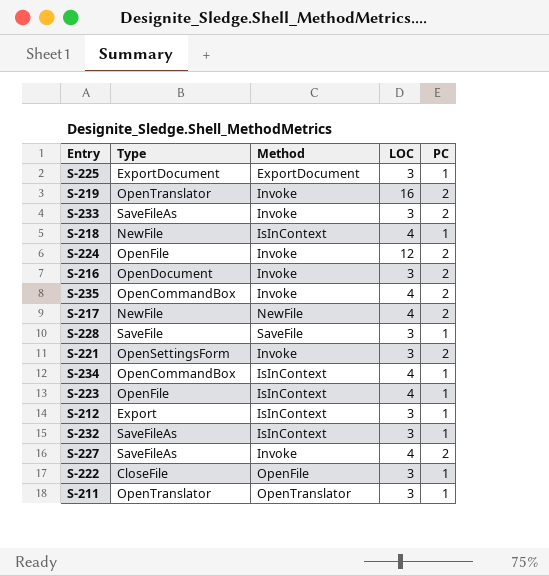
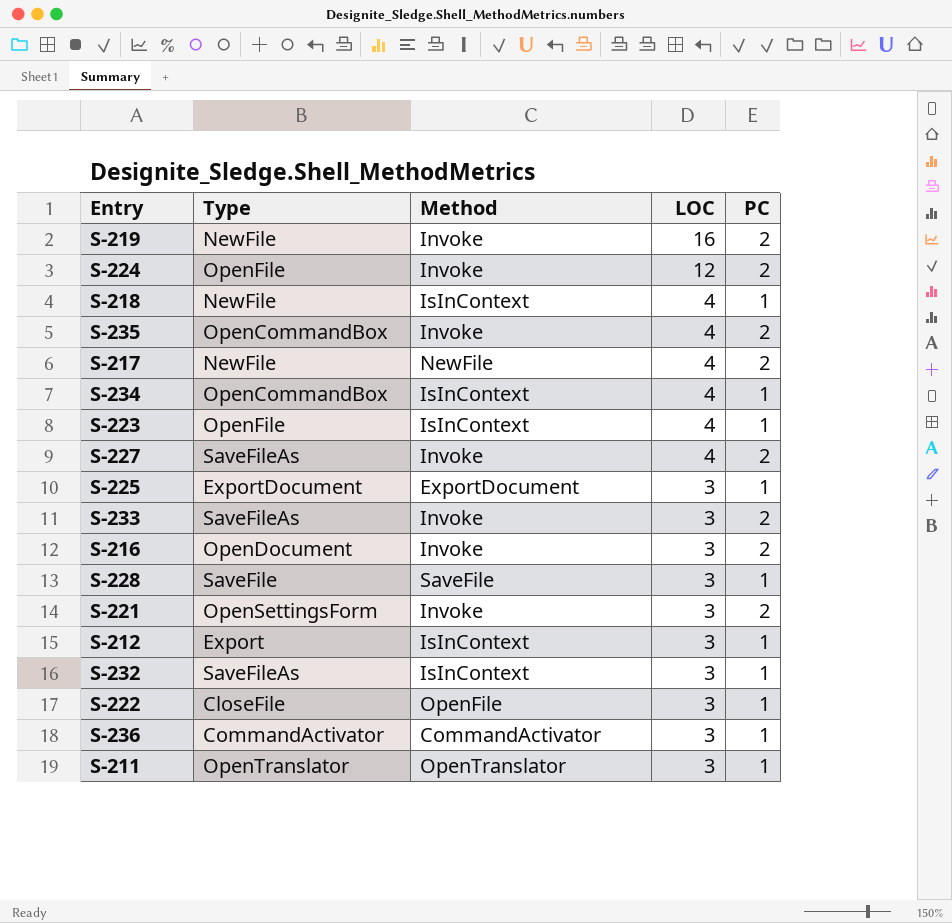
row order: none -> LOC descending
S-219 | Type: OpenTranslator -> NewFile
row S-236: none -> CommandActivator | CommandActivator | 3 | 1

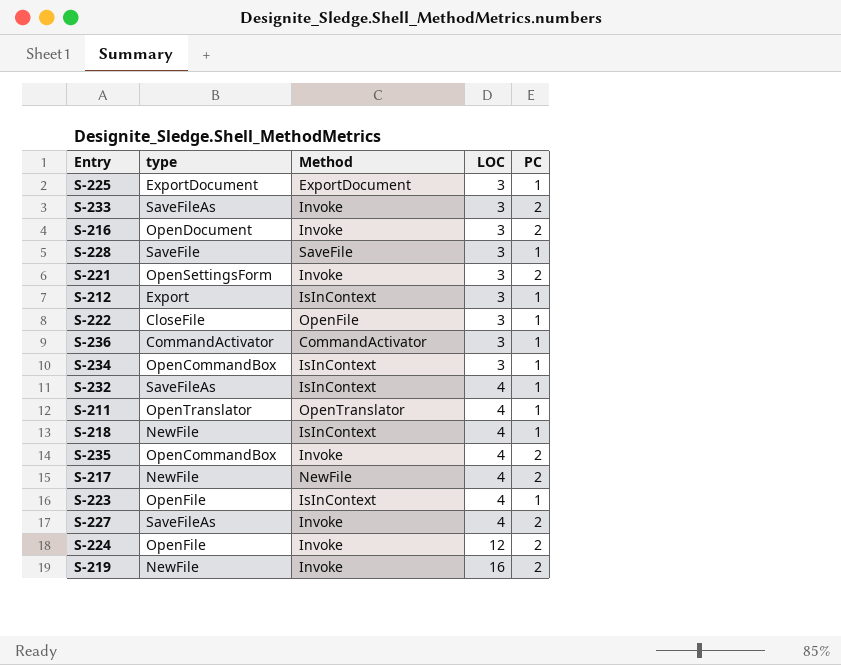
row order: LOC descending -> LOC ascending
column name: Type -> type
S-234 | LOC: 4 -> 3
S-232 | LOC: 3 -> 4
S-211 | LOC: 3 -> 4

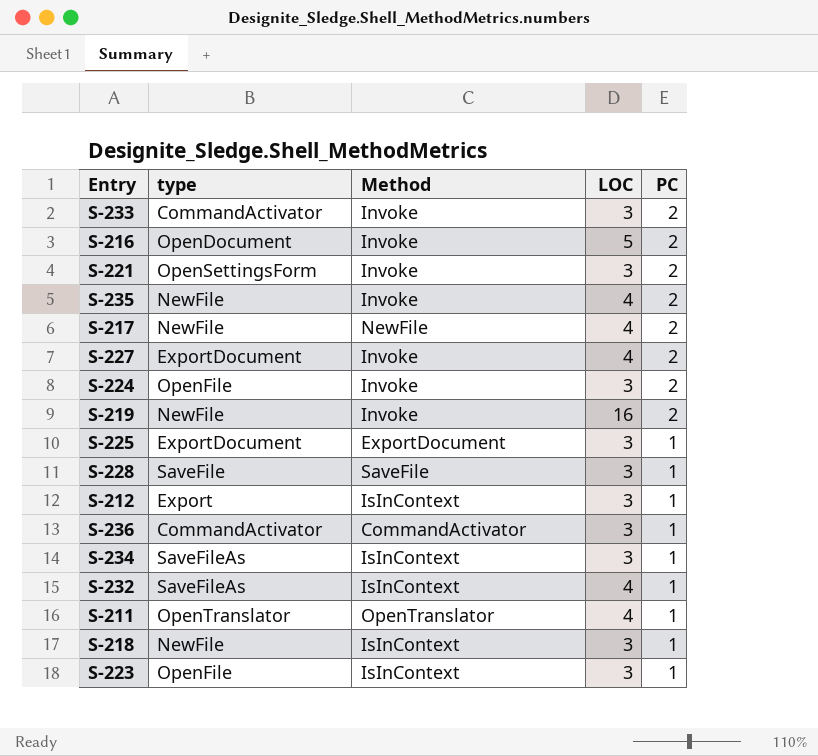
row order: LOC ascending -> PC descending
row S-222: CloseFile | OpenFile | 3 | 1 -> none
S-233 | type: SaveFileAs -> CommandActivator
S-216 | LOC: 3 -> 5
S-235 | type: OpenCommandBox -> NewFile
S-227 | type: SaveFileAs -> ExportDocument
S-224 | LOC: 12 -> 3
S-234 | type: OpenCommandBox -> SaveFileAs
S-218 | LOC: 4 -> 3
S-223 | LOC: 4 -> 3

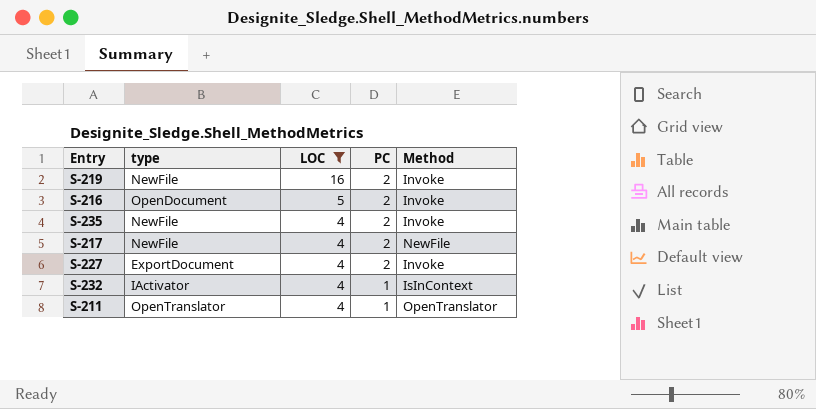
filter: none -> LOC != 3
row order: PC descending -> LOC descending
column Method | position: 3 -> 5
S-232 | type: SaveFileAs -> IActivator

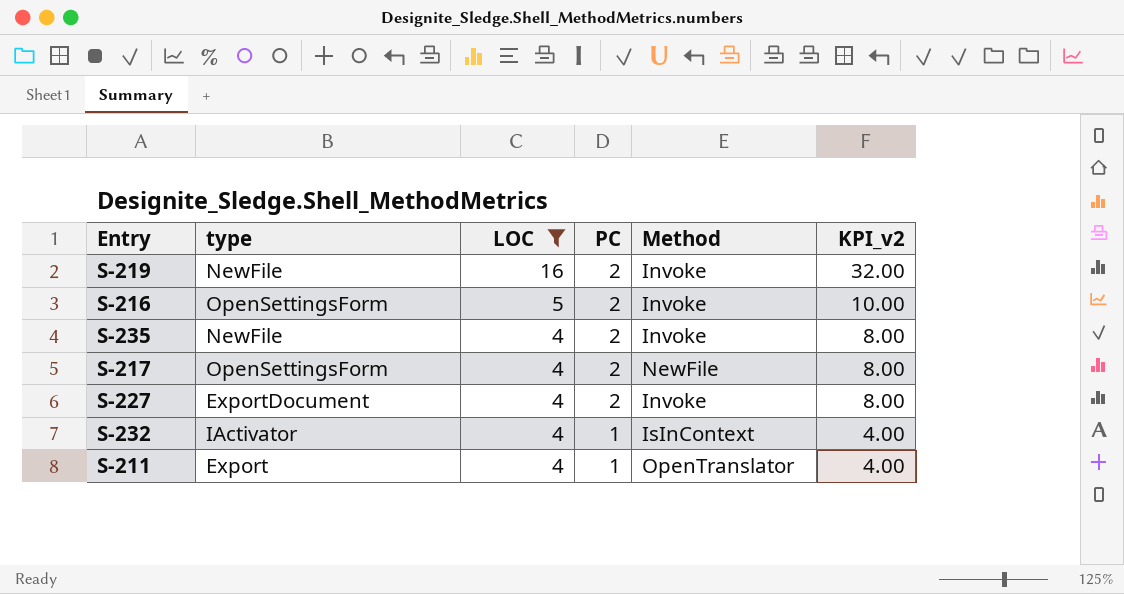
column KPI_v2 | formula: none -> [LOC] * [PC]
S-216 | type: OpenDocument -> OpenSettingsForm
S-217 | type: NewFile -> OpenSettingsForm
S-211 | type: OpenTranslator -> Export

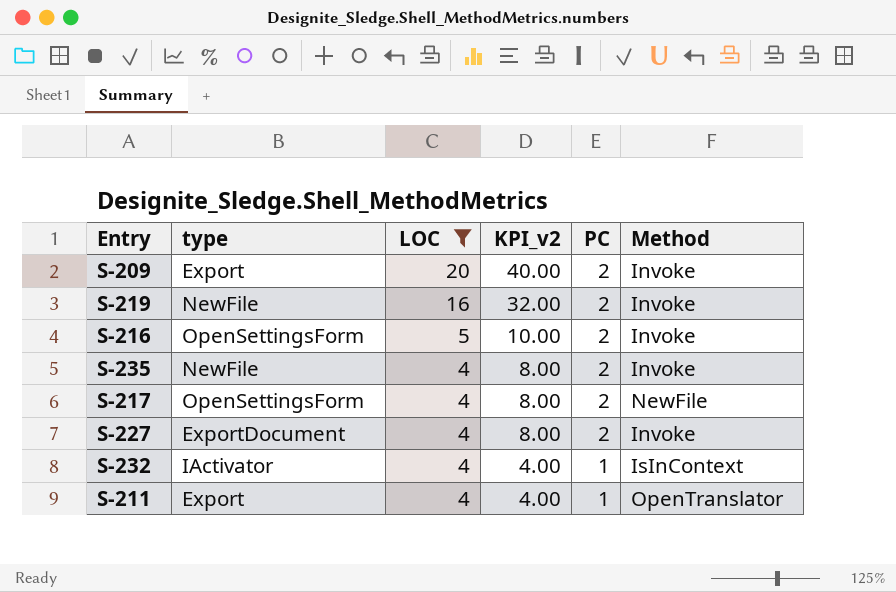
column KPI_v2 | position: 6 -> 4
row S-209: none -> Export | 20 | 40.00 | 2 | Invoke

